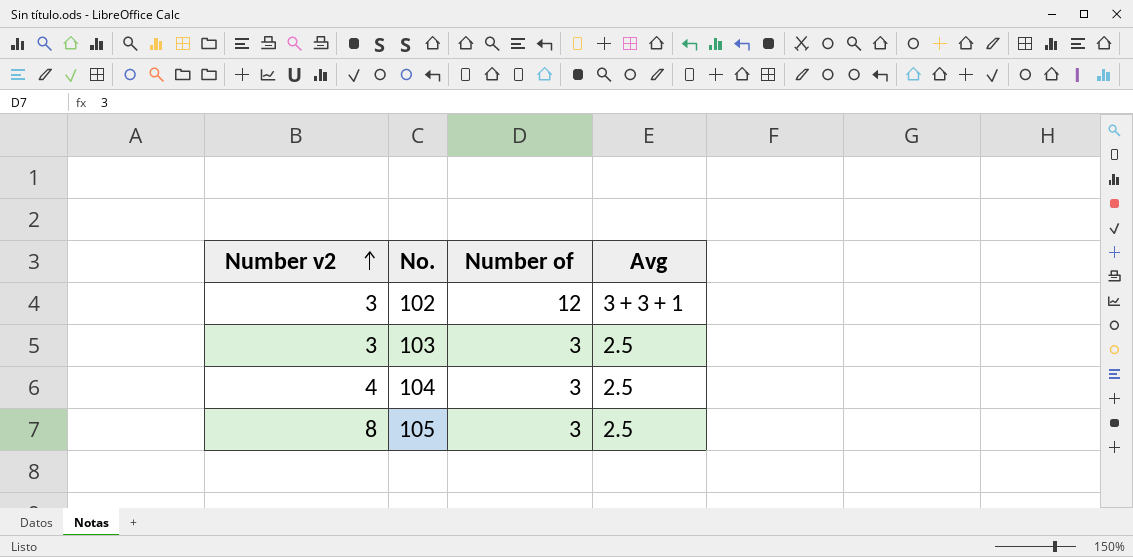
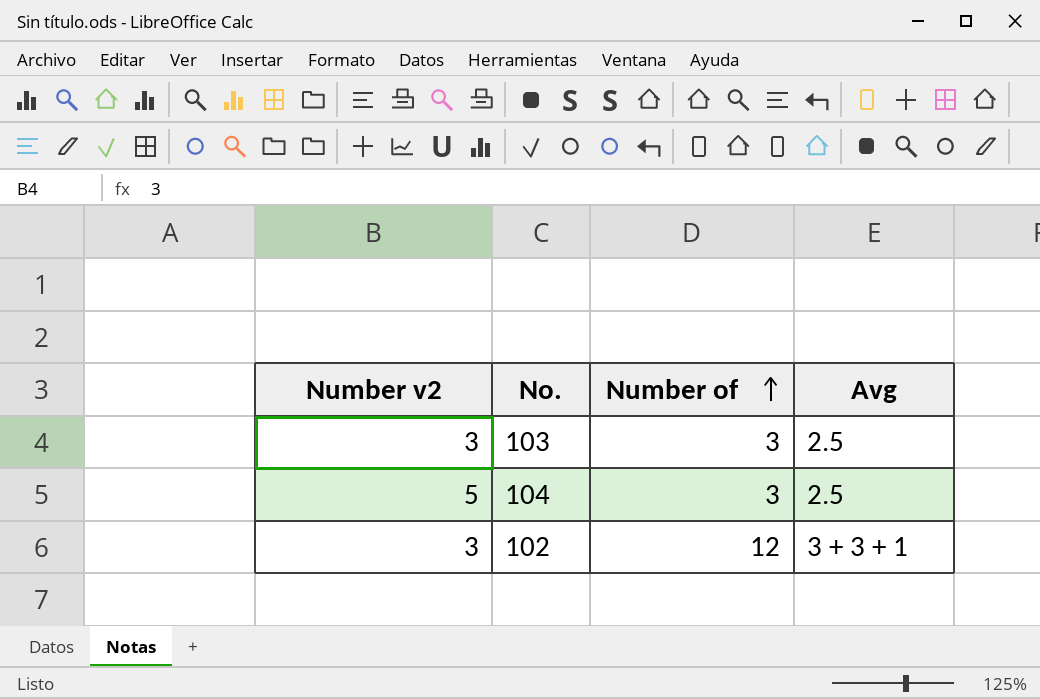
row order: Number v2 ascending -> Number of ascending
row 105: 8 | 3 | 2.5 -> none
104 | Number v2: 4 -> 5

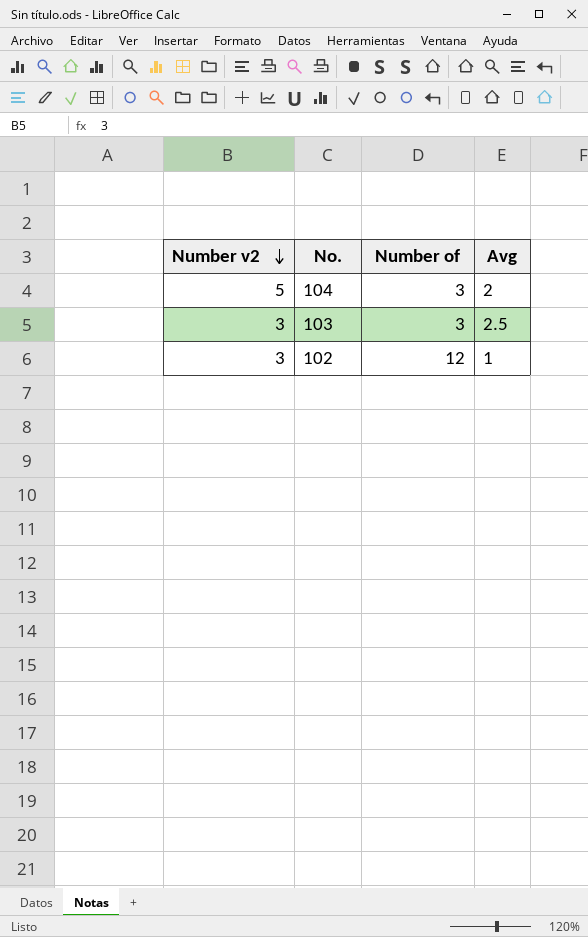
row order: Number of ascending -> Number v2 descending
104 | Avg: 2.5 -> 2
102 | Avg: 3 + 3 + 1 -> 1

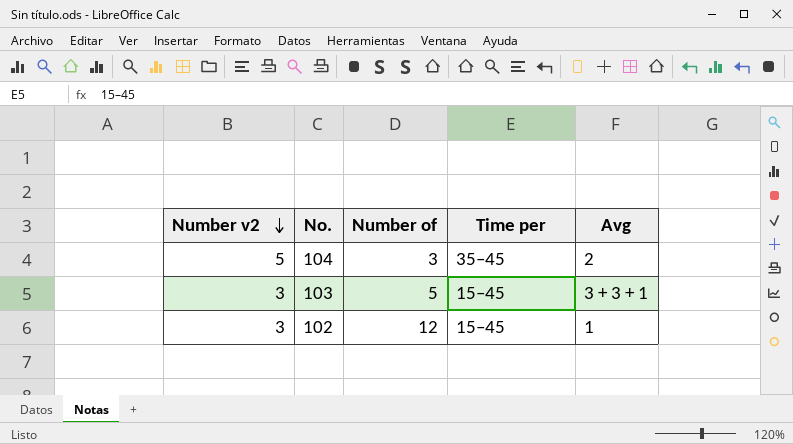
column Time per | position: none -> 4
103 | Number of: 3 -> 5
103 | Avg: 2.5 -> 3 + 3 + 1

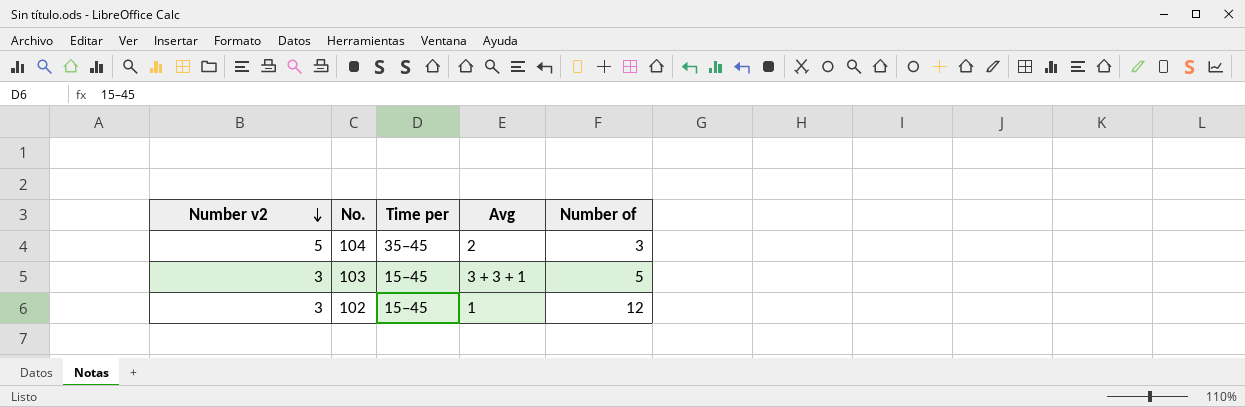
column Number of | position: 3 -> 5

